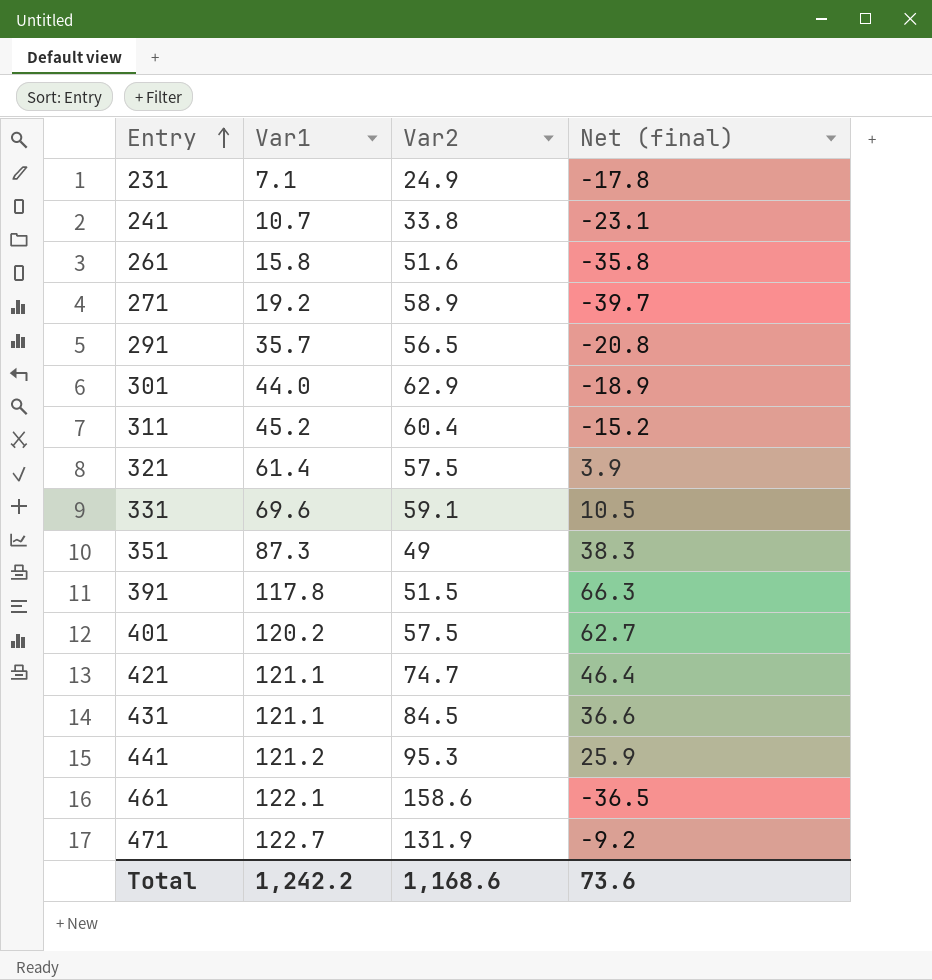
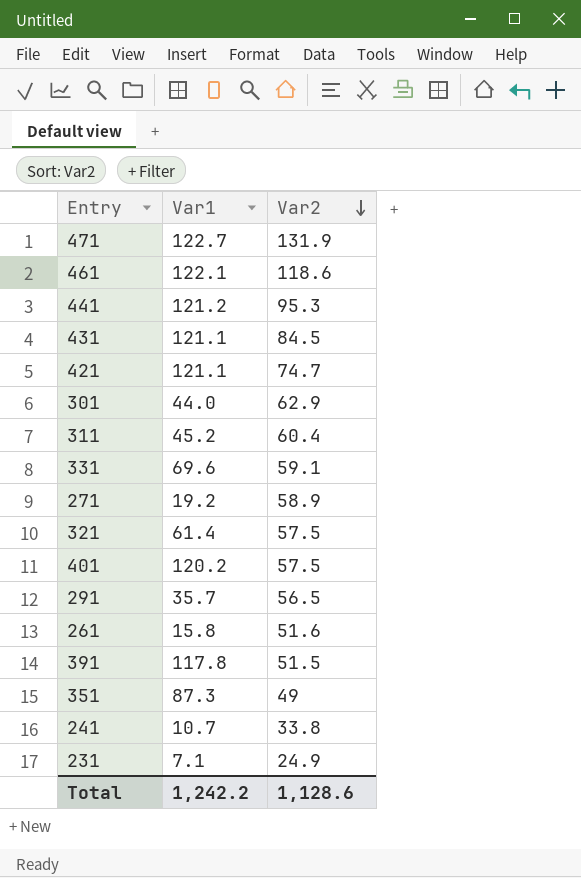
row order: Entry ascending -> Var2 descending
column Net (final) | formula: [Var1] - [Var2] -> none
461 | Var2: 158.6 -> 118.6
Total | Var2: 1,168.6 -> 1,128.6

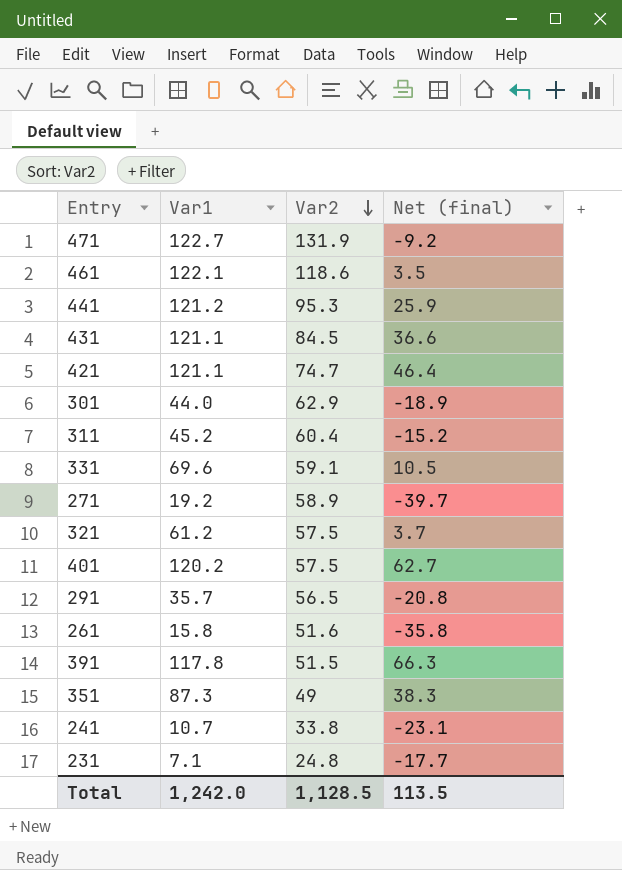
column Net (final) | formula: none -> [Var1] - [Var2]
321 | Var1: 61.4 -> 61.2
231 | Var2: 24.9 -> 24.8
Total | Var1: 1,242.2 -> 1,242.0
Total | Var2: 1,128.6 -> 1,128.5

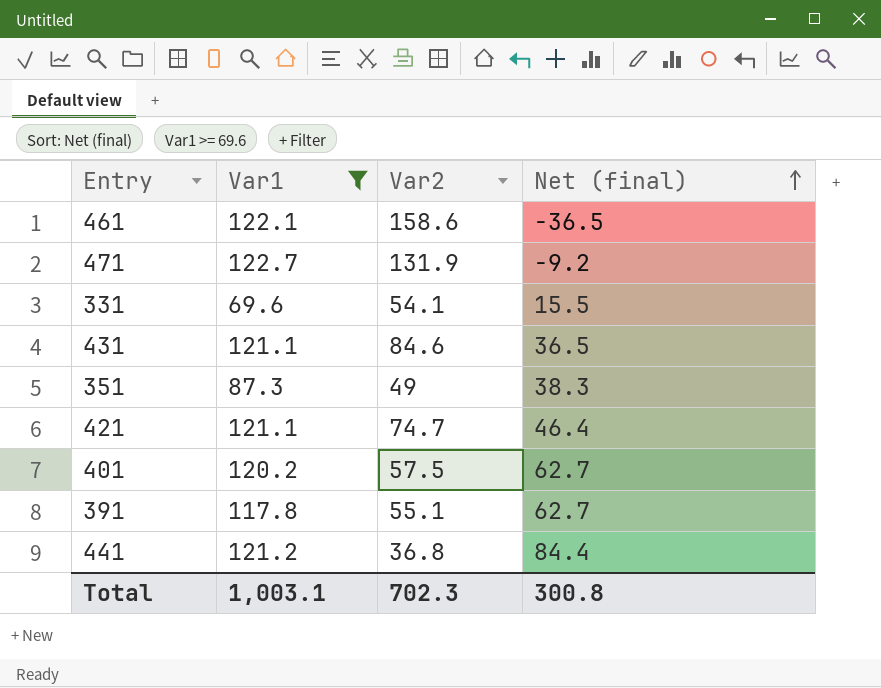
filter: none -> Var1 >= 69.6
row order: Var2 descending -> Net (final) ascending
461 | Var2: 118.6 -> 158.6
461 | Net (final): 3.5 -> -36.5
331 | Var2: 59.1 -> 54.1
331 | Net (final): 10.5 -> 15.5
431 | Var2: 84.5 -> 84.6
431 | Net (final): 36.6 -> 36.5
391 | Var2: 51.5 -> 55.1
391 | Net (final): 66.3 -> 62.7
441 | Var2: 95.3 -> 36.8
441 | Net (final): 25.9 -> 84.4
Total | Var1: 1,242.0 -> 1,003.1
Total | Var2: 1,128.5 -> 702.3
Total | Net (final): 113.5 -> 300.8

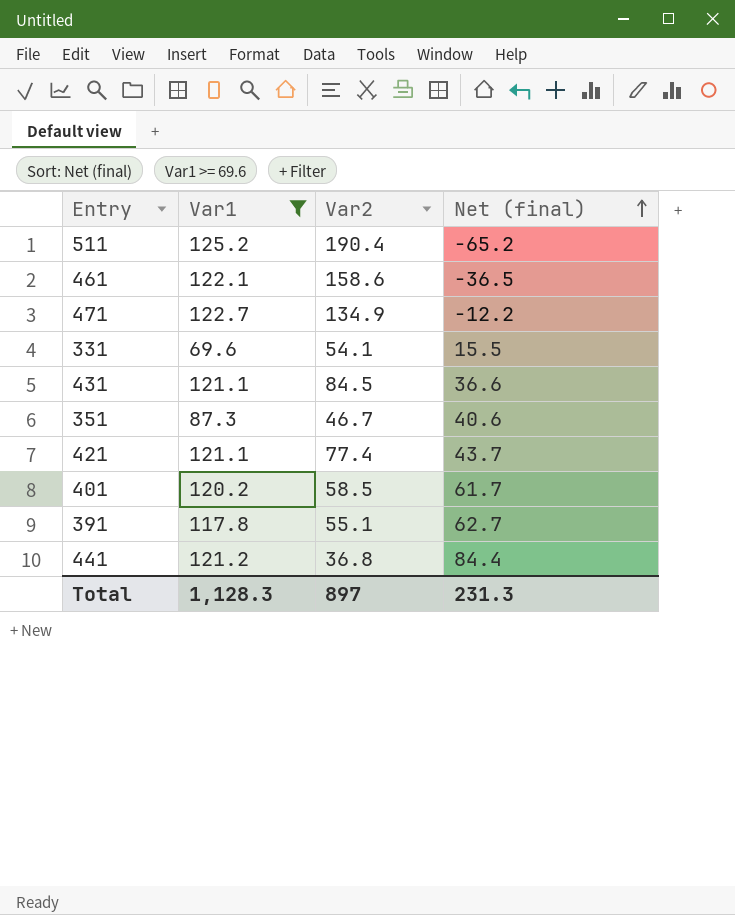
row 511: none -> 125.2 | 190.4 | -65.2
471 | Var2: 131.9 -> 134.9
471 | Net (final): -9.2 -> -12.2
431 | Var2: 84.6 -> 84.5
431 | Net (final): 36.5 -> 36.6
351 | Var2: 49 -> 46.7
351 | Net (final): 38.3 -> 40.6
421 | Var2: 74.7 -> 77.4
421 | Net (final): 46.4 -> 43.7
401 | Var2: 57.5 -> 58.5
401 | Net (final): 62.7 -> 61.7
Total | Var1: 1,003.1 -> 1,128.3
Total | Var2: 702.3 -> 897
Total | Net (final): 300.8 -> 231.3

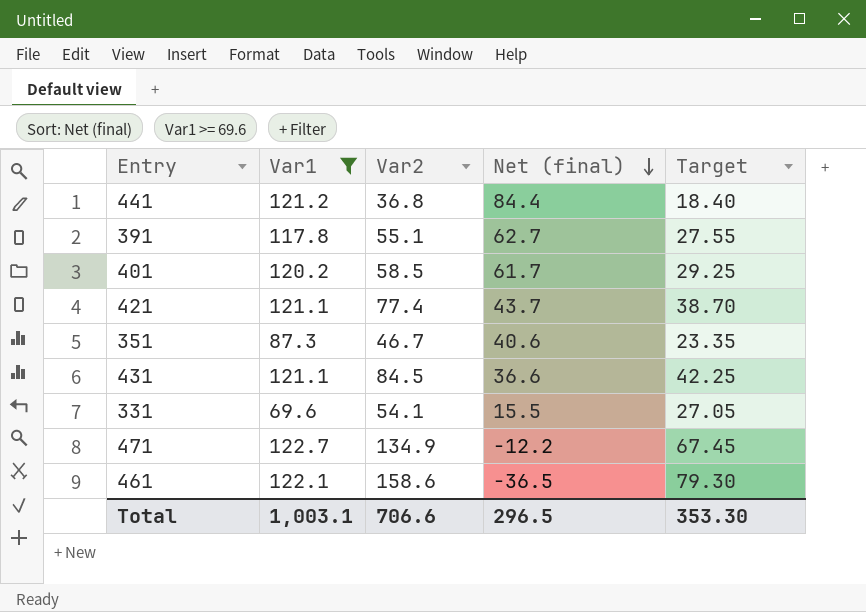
row order: Net (final) ascending -> Net (final) descending
column Target | formula: none -> [Var2] * 0.5
row 511: 125.2 | 190.4 | -65.2 -> none
Total | Var1: 1,128.3 -> 1,003.1
Total | Var2: 897 -> 706.6
Total | Net (final): 231.3 -> 296.5

